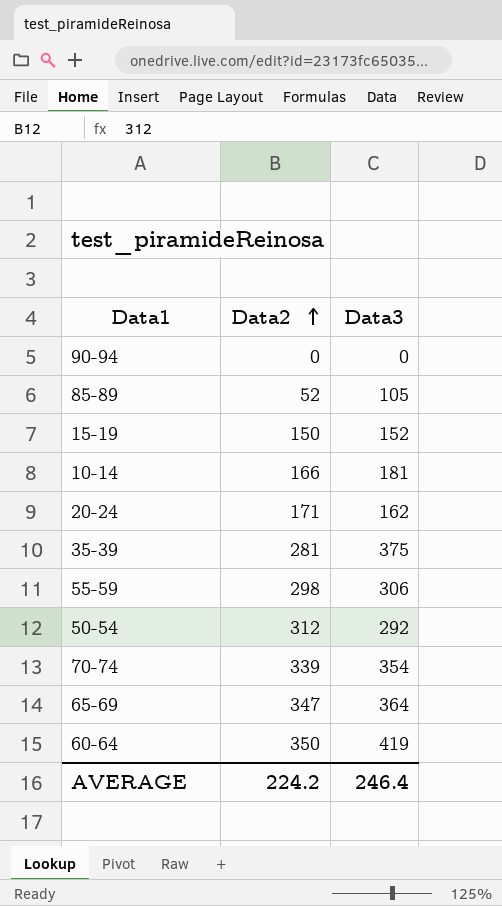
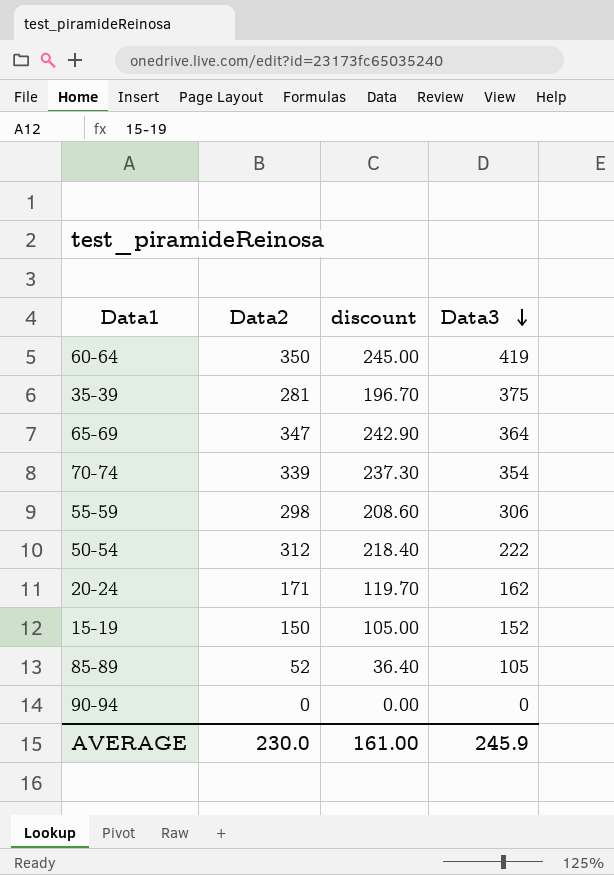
row order: Data2 ascending -> Data3 descending
column discount | formula: none -> [Data2] * 0.7
row 10-14: 166 | 181 -> none
50-54 | Data3: 292 -> 222
AVERAGE | Data2: 224.2 -> 230.0
AVERAGE | Data3: 246.4 -> 245.9

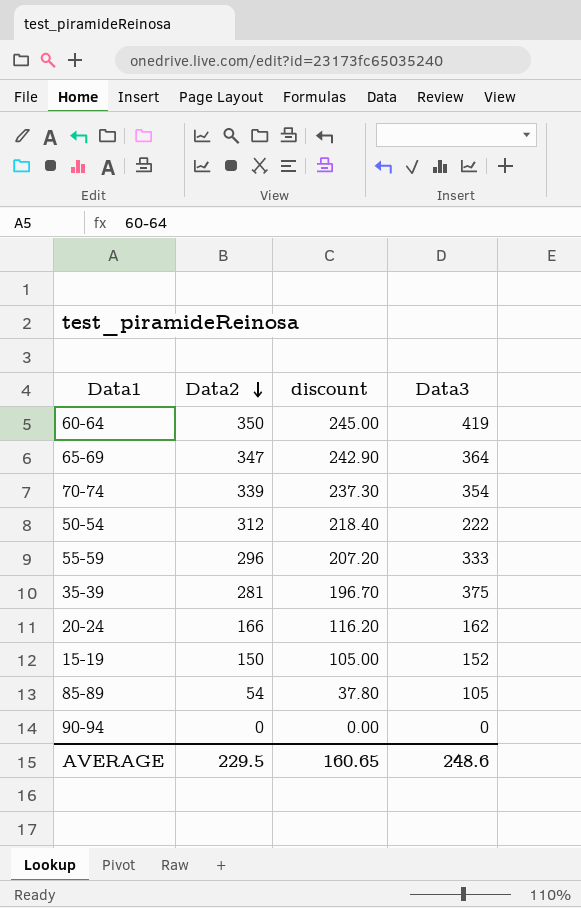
row order: Data3 descending -> Data2 descending
55-59 | Data2: 298 -> 296
55-59 | discount: 208.60 -> 207.20
55-59 | Data3: 306 -> 333
20-24 | Data2: 171 -> 166
20-24 | discount: 119.70 -> 116.20
85-89 | Data2: 52 -> 54
85-89 | discount: 36.40 -> 37.80
AVERAGE | Data2: 230.0 -> 229.5
AVERAGE | discount: 161.00 -> 160.65
AVERAGE | Data3: 245.9 -> 248.6

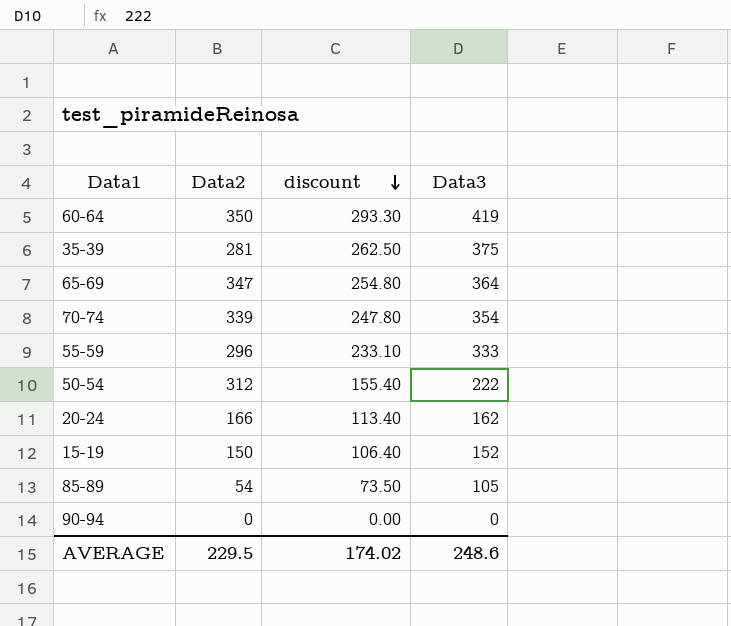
row order: Data2 descending -> discount descending
column discount | formula: [Data2] * 0.7 -> [Data3] * 0.7
AVERAGE | discount: 160.65 -> 174.02

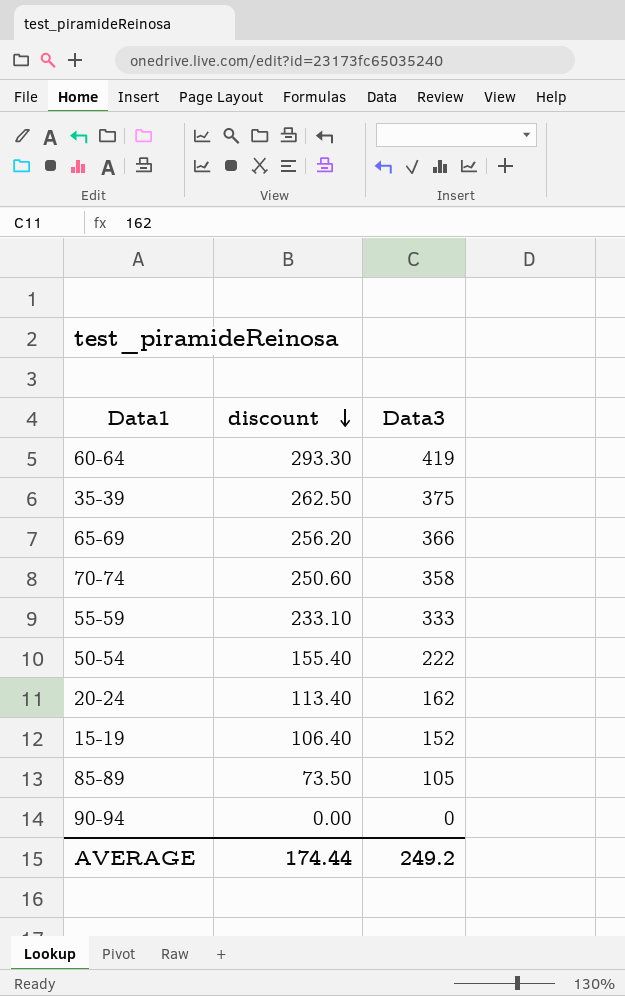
column Data2 | position: 2 -> none
65-69 | discount: 254.80 -> 256.20
65-69 | Data3: 364 -> 366
70-74 | discount: 247.80 -> 250.60
70-74 | Data3: 354 -> 358
AVERAGE | discount: 174.02 -> 174.44
AVERAGE | Data3: 248.6 -> 249.2

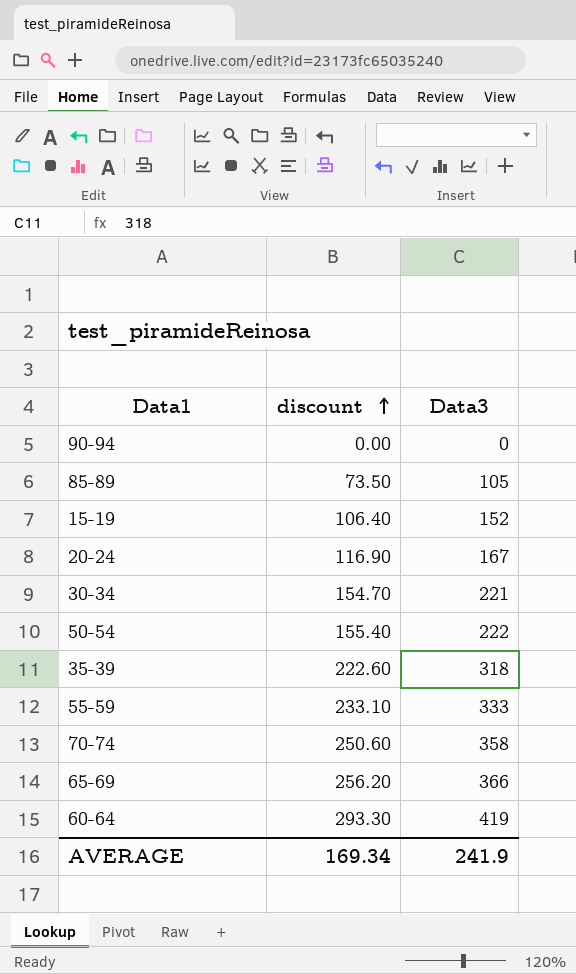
row order: discount descending -> discount ascending
20-24 | discount: 113.40 -> 116.90
20-24 | Data3: 162 -> 167
row 30-34: none -> 154.70 | 221
35-39 | discount: 262.50 -> 222.60
35-39 | Data3: 375 -> 318
AVERAGE | discount: 174.44 -> 169.34
AVERAGE | Data3: 249.2 -> 241.9

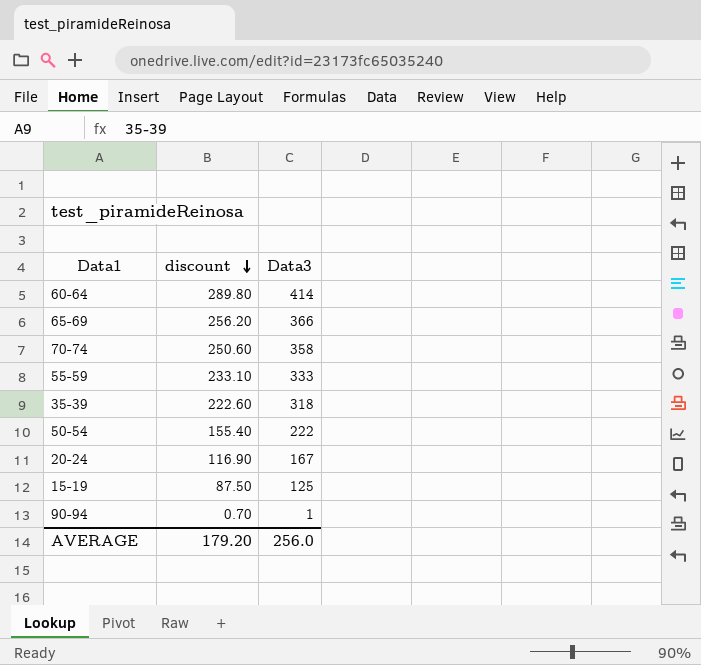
row order: discount ascending -> discount descending
row 85-89: 73.50 | 105 -> none
row 30-34: 154.70 | 221 -> none
60-64 | discount: 293.30 -> 289.80
60-64 | Data3: 419 -> 414
15-19 | discount: 106.40 -> 87.50
15-19 | Data3: 152 -> 125
90-94 | discount: 0.00 -> 0.70
90-94 | Data3: 0 -> 1
AVERAGE | discount: 169.34 -> 179.20
AVERAGE | Data3: 241.9 -> 256.0

